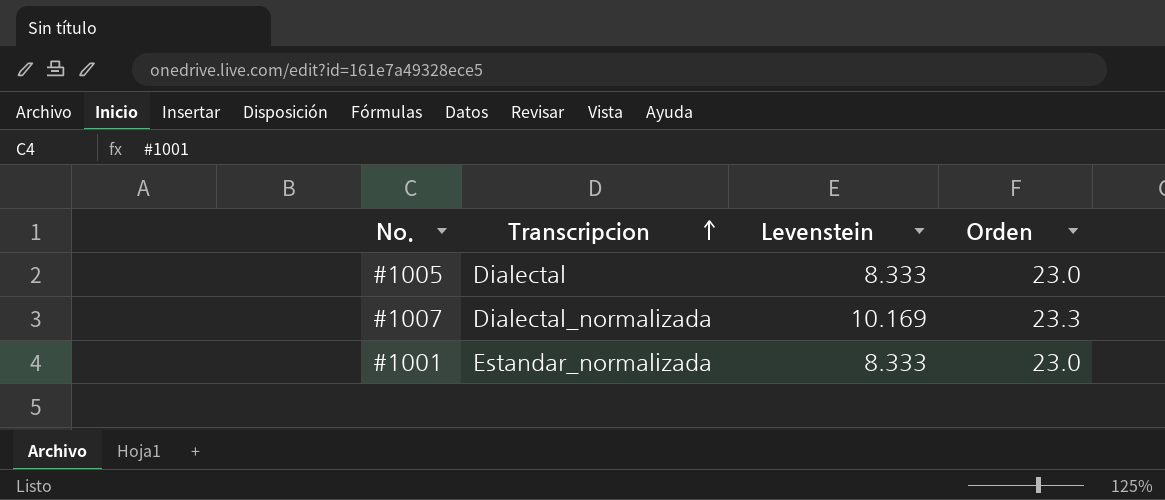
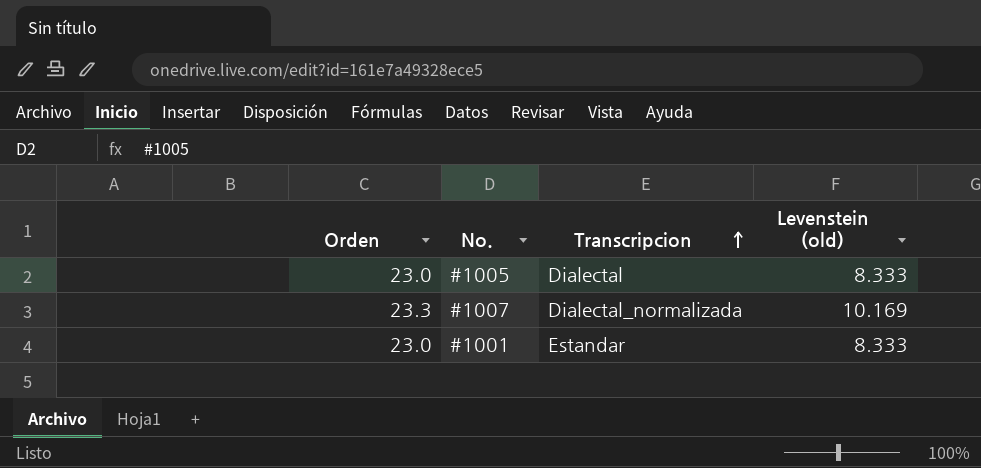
column Orden | position: 4 -> 1
column name: Levenstein -> Levenstein (old)
#1001 | Transcripcion: Estandar_normalizada -> Estandar

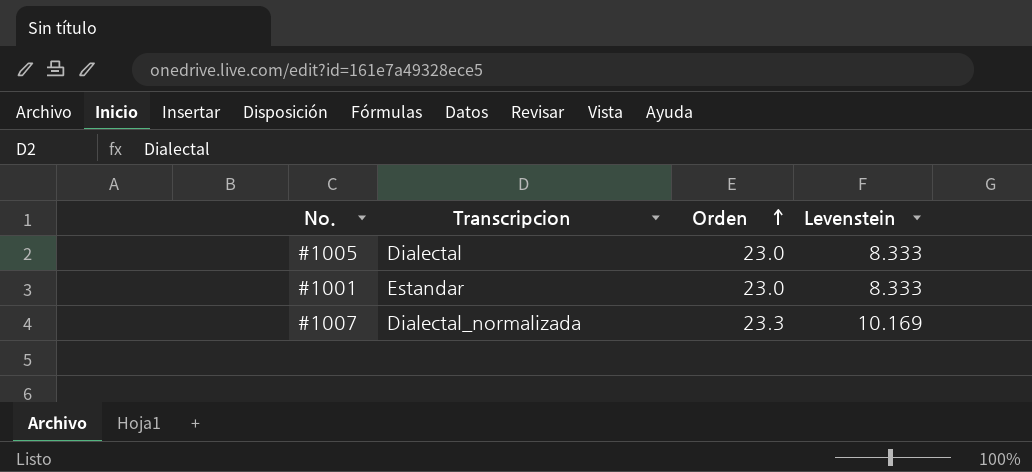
row order: Transcripcion ascending -> Orden ascending
column Orden | position: 1 -> 3
column name: Levenstein (old) -> Levenstein

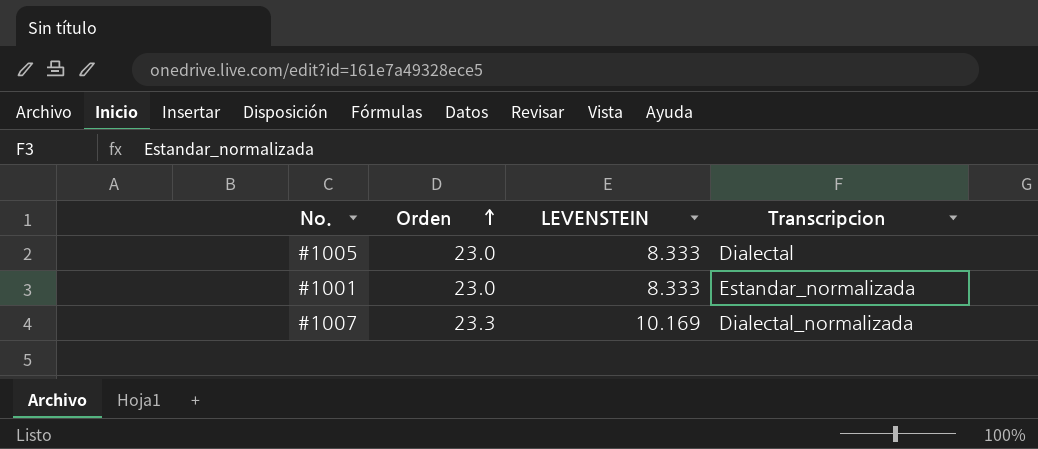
column name: Levenstein -> LEVENSTEIN
column Transcripcion | position: 2 -> 4
#1001 | Transcripcion: Estandar -> Estandar_normalizada

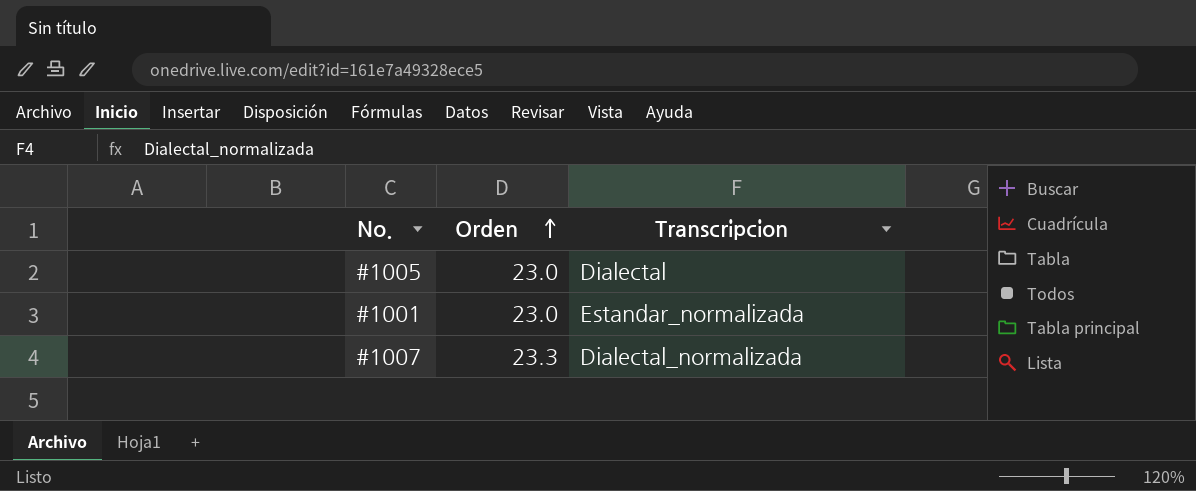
column LEVENSTEIN | position: 3 -> none

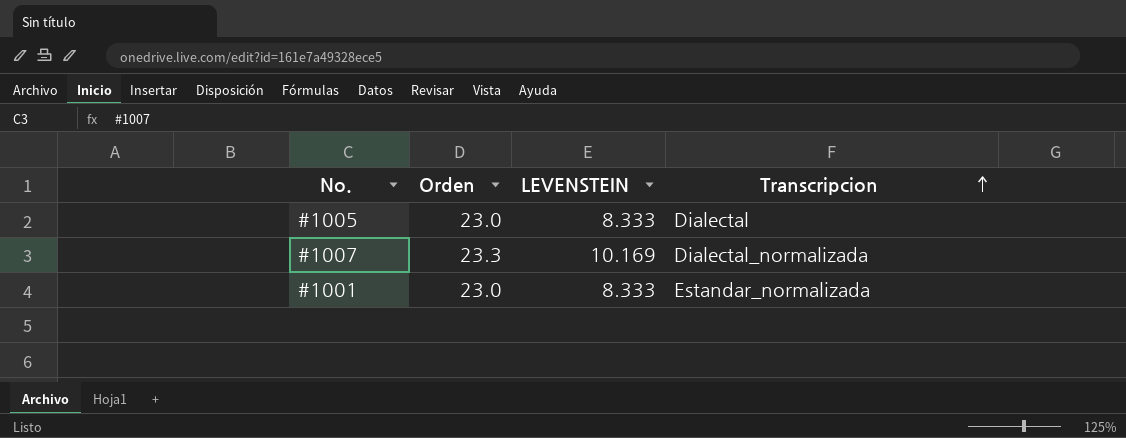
row order: Orden ascending -> Transcripcion ascending
column LEVENSTEIN | position: none -> 3

